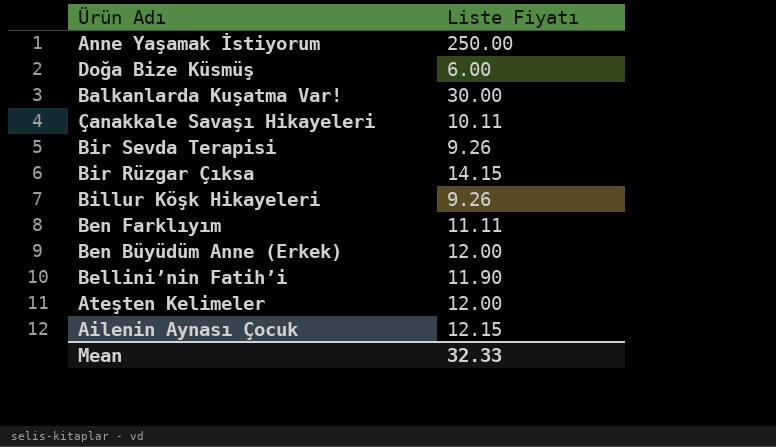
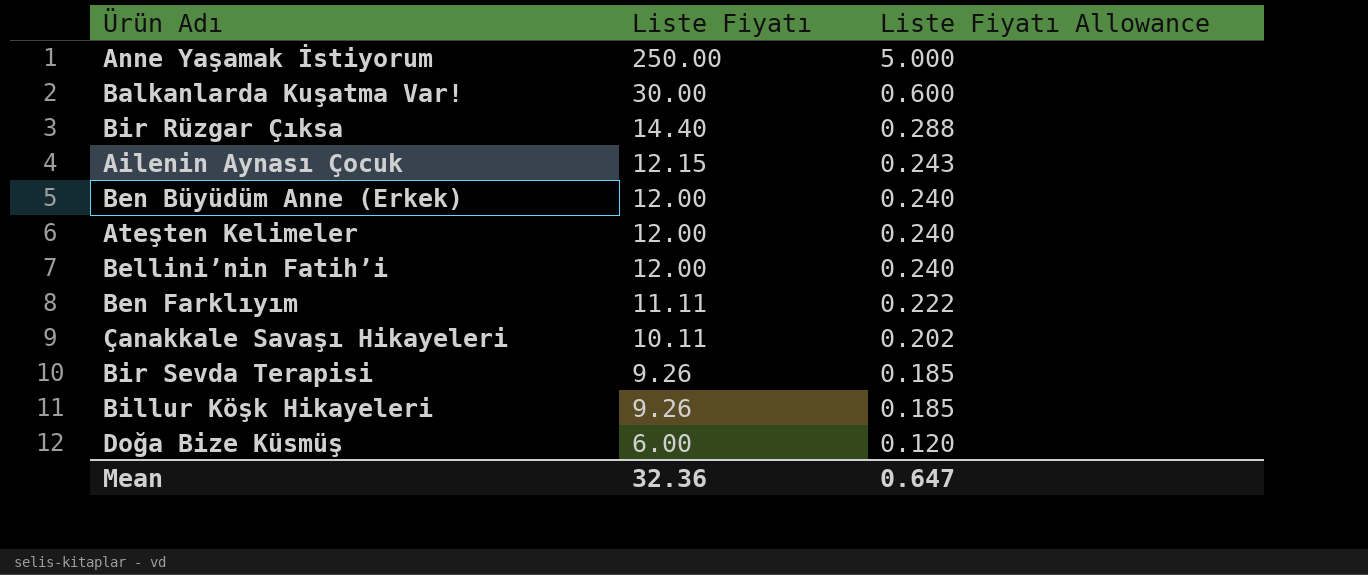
row order: none -> Liste Fiyatı descending
column Liste Fiyatı Allowance | formula: none -> [Liste Fiyatı] * 0.02
Bir Rüzgar Çıksa | Liste Fiyatı: 14.15 -> 14.40
Bellini’nin Fatih’i | Liste Fiyatı: 11.90 -> 12.00
Mean | Liste Fiyatı: 32.33 -> 32.36

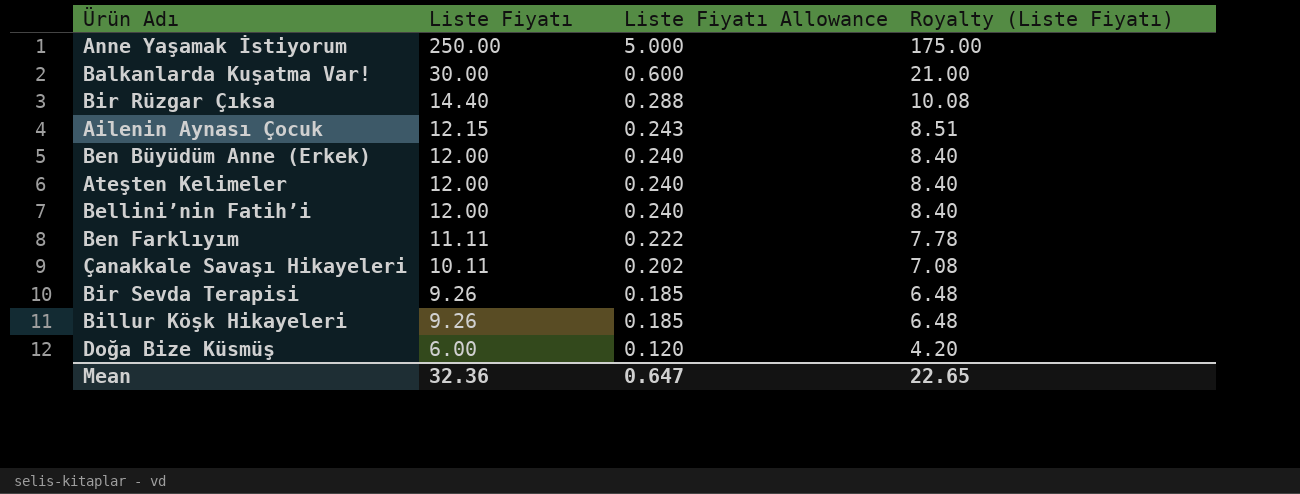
column Royalty (Liste Fiyatı) | formula: none -> [Liste Fiyatı] * 0.7

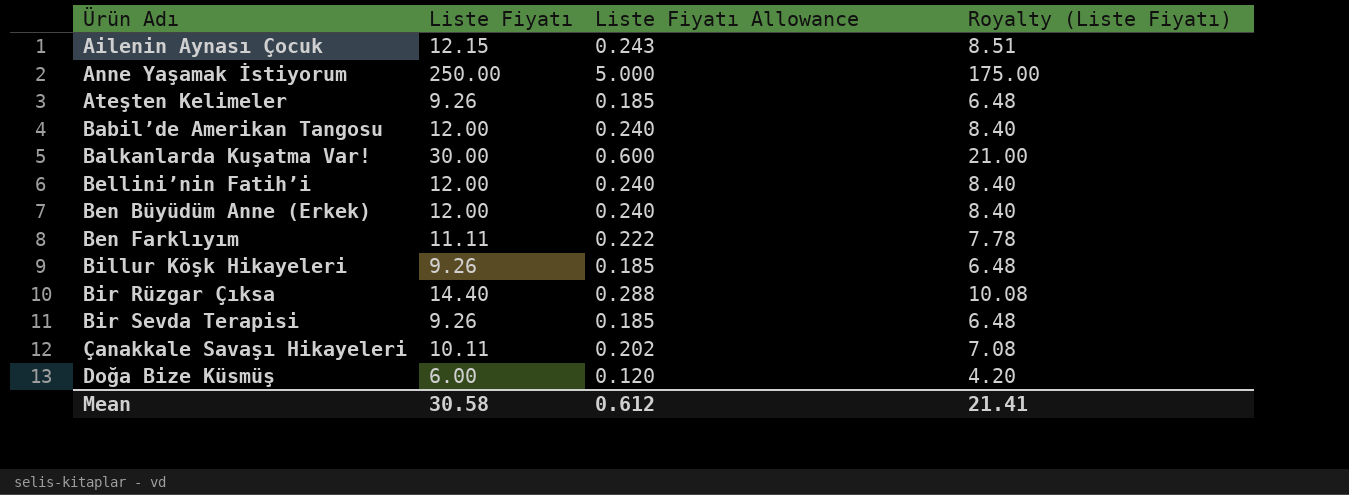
row order: Liste Fiyatı descending -> Ürün Adı ascending
Ateşten Kelimeler | Liste Fiyatı: 12.00 -> 9.26
Ateşten Kelimeler | Liste Fiyatı Allowance: 0.240 -> 0.185
Ateşten Kelimeler | Royalty (Liste Fiyatı): 8.40 -> 6.48
row Babil’de Amerikan Tangosu: none -> 12.00 | 0.240 | 8.40
Mean | Liste Fiyatı: 32.36 -> 30.58
Mean | Liste Fiyatı Allowance: 0.647 -> 0.612
Mean | Royalty (Liste Fiyatı): 22.65 -> 21.41

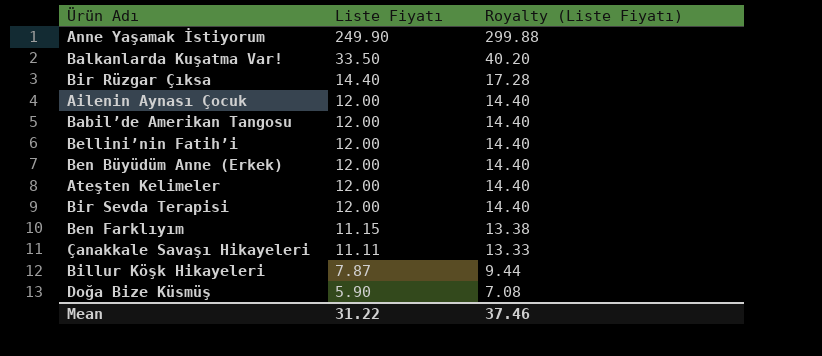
row order: Ürün Adı ascending -> Liste Fiyatı descending
column Liste Fiyatı Allowance | formula: [Liste Fiyatı] * 0.02 -> none
column Royalty (Liste Fiyatı) | formula: [Liste Fiyatı] * 0.7 -> [Liste Fiyatı] * 1.2
Anne Yaşamak İstiyorum | Liste Fiyatı: 250.00 -> 249.90
Balkanlarda Kuşatma Var! | Liste Fiyatı: 30.00 -> 33.50
Ailenin Aynası Çocuk | Liste Fiyatı: 12.15 -> 12.00
Ateşten Kelimeler | Liste Fiyatı: 9.26 -> 12.00
Bir Sevda Terapisi | Liste Fiyatı: 9.26 -> 12.00
Ben Farklıyım | Liste Fiyatı: 11.11 -> 11.15
Çanakkale Savaşı Hikayeleri | Liste Fiyatı: 10.11 -> 11.11
Billur Köşk Hikayeleri | Liste Fiyatı: 9.26 -> 7.87
Doğa Bize Küsmüş | Liste Fiyatı: 6.00 -> 5.90
Mean | Liste Fiyatı: 30.58 -> 31.22
Mean | Royalty (Liste Fiyatı): 21.41 -> 37.46

